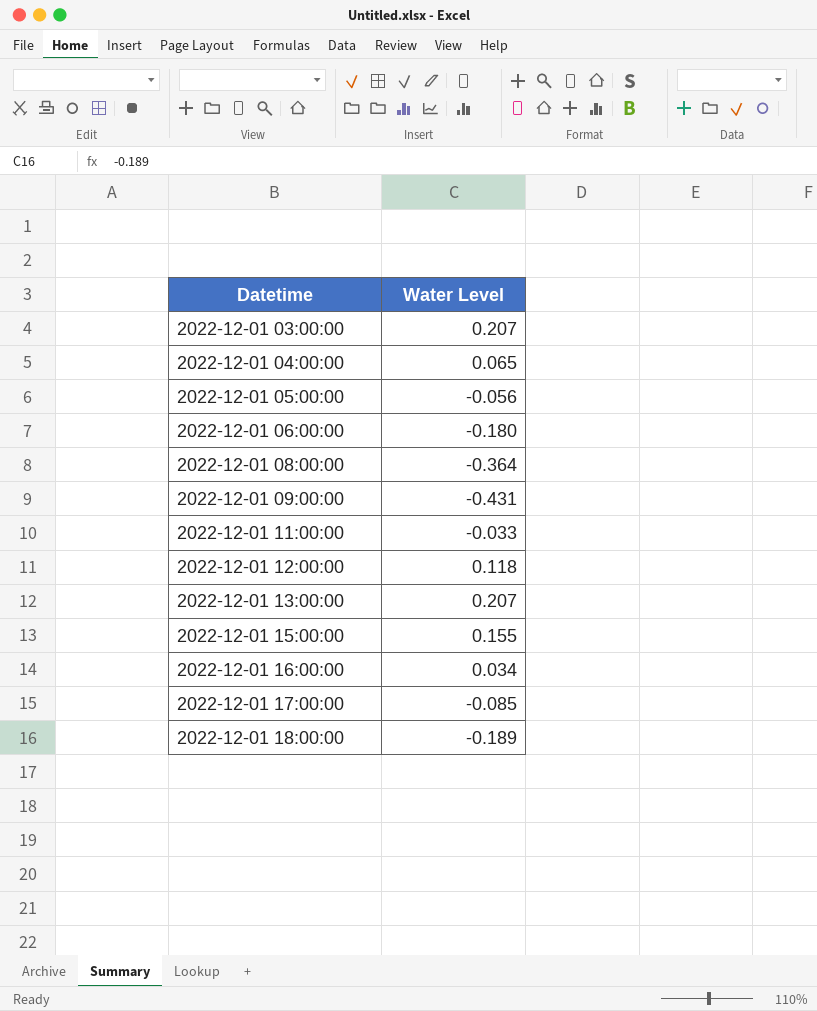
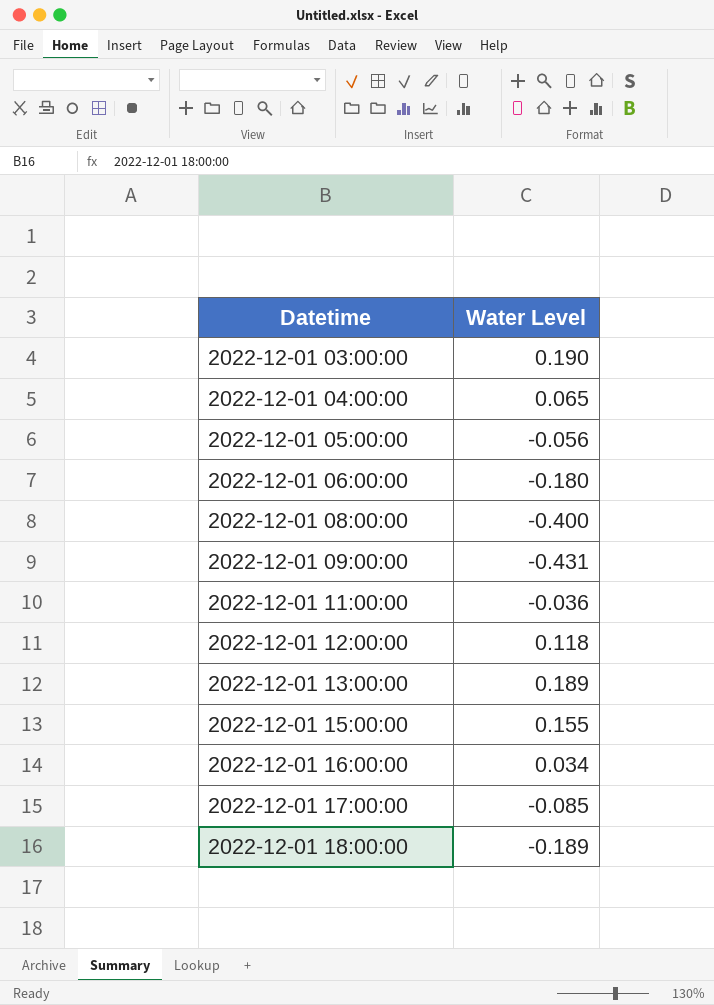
2022-12-01 03:00:00 | Water Level: 0.207 -> 0.190
2022-12-01 08:00:00 | Water Level: -0.364 -> -0.400
2022-12-01 11:00:00 | Water Level: -0.033 -> -0.036
2022-12-01 13:00:00 | Water Level: 0.207 -> 0.189

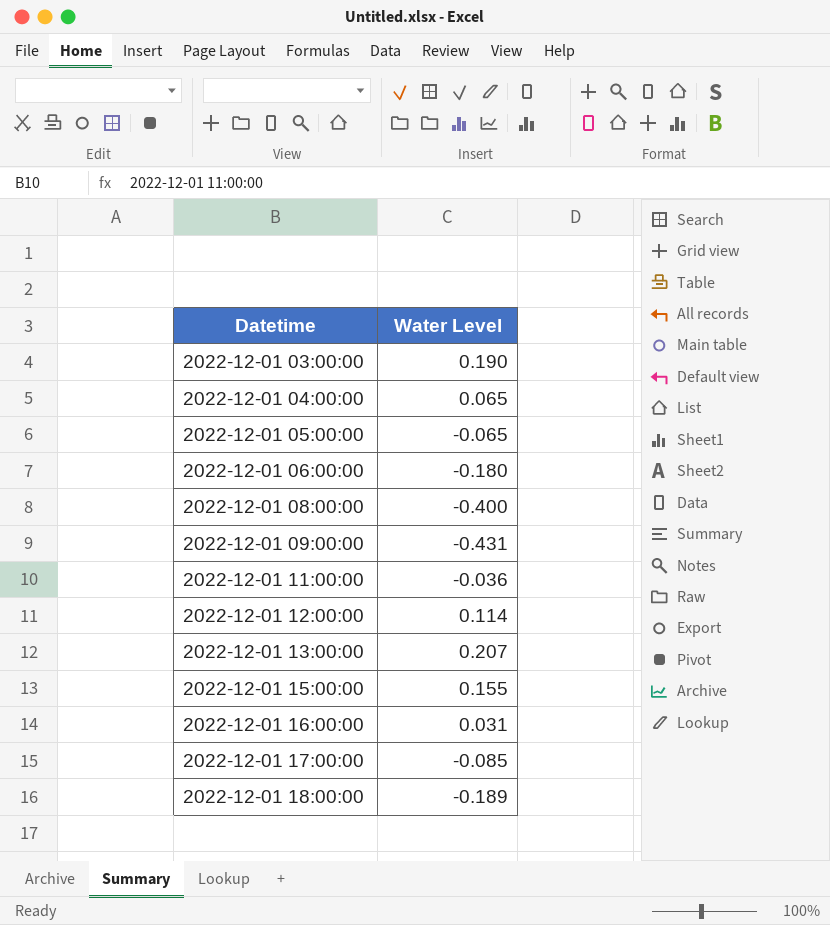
2022-12-01 05:00:00 | Water Level: -0.056 -> -0.065
2022-12-01 12:00:00 | Water Level: 0.118 -> 0.114
2022-12-01 13:00:00 | Water Level: 0.189 -> 0.207
2022-12-01 16:00:00 | Water Level: 0.034 -> 0.031

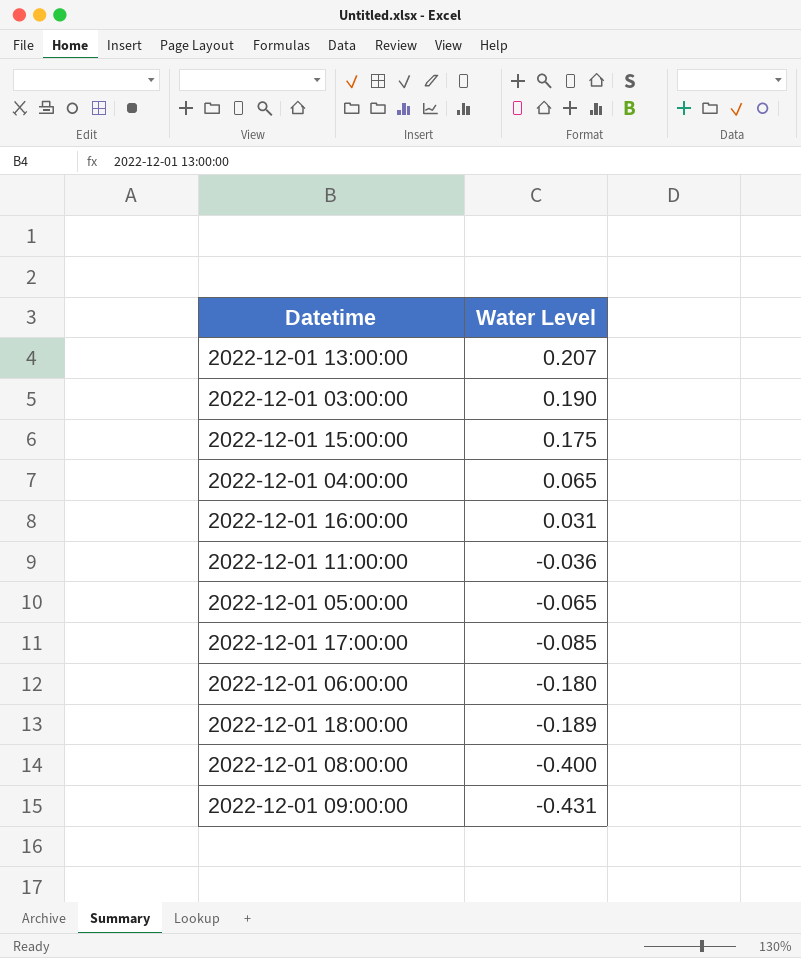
row order: Datetime ascending -> Water Level descending
row 2022-12-01 12:00:00: 0.114 -> none
2022-12-01 15:00:00 | Water Level: 0.155 -> 0.175

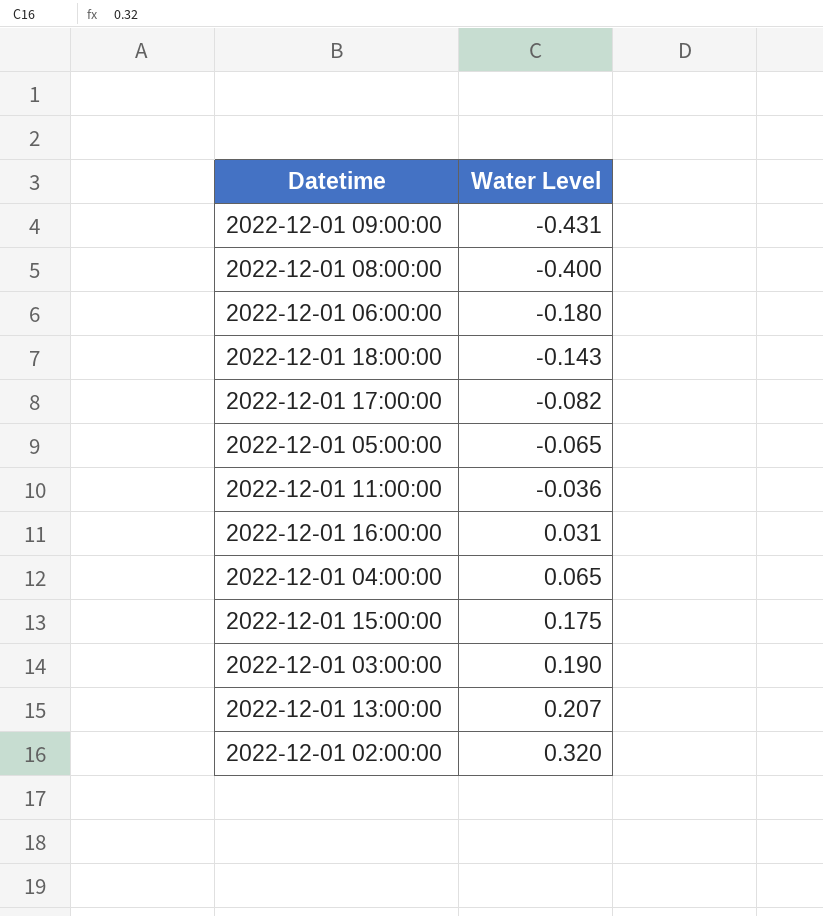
row order: Water Level descending -> Water Level ascending
2022-12-01 18:00:00 | Water Level: -0.189 -> -0.143
2022-12-01 17:00:00 | Water Level: -0.085 -> -0.082
row 2022-12-01 02:00:00: none -> 0.320

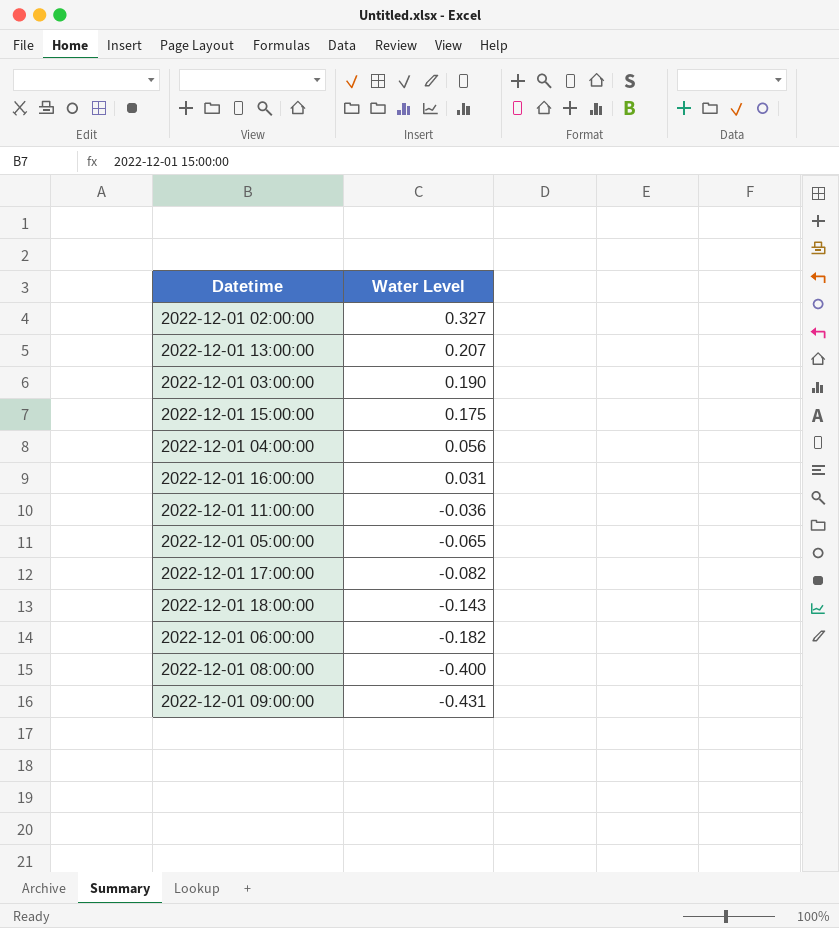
row order: Water Level ascending -> Water Level descending
2022-12-01 02:00:00 | Water Level: 0.320 -> 0.327
2022-12-01 04:00:00 | Water Level: 0.065 -> 0.056
2022-12-01 06:00:00 | Water Level: -0.180 -> -0.182

